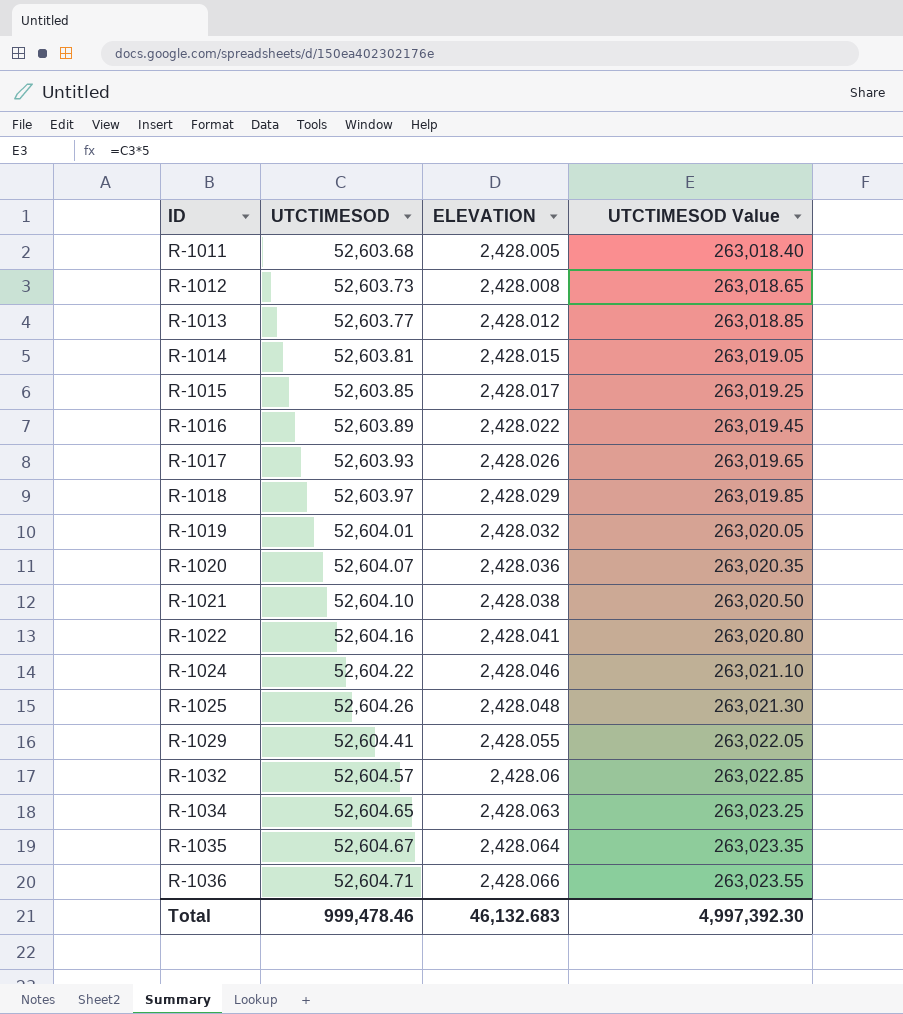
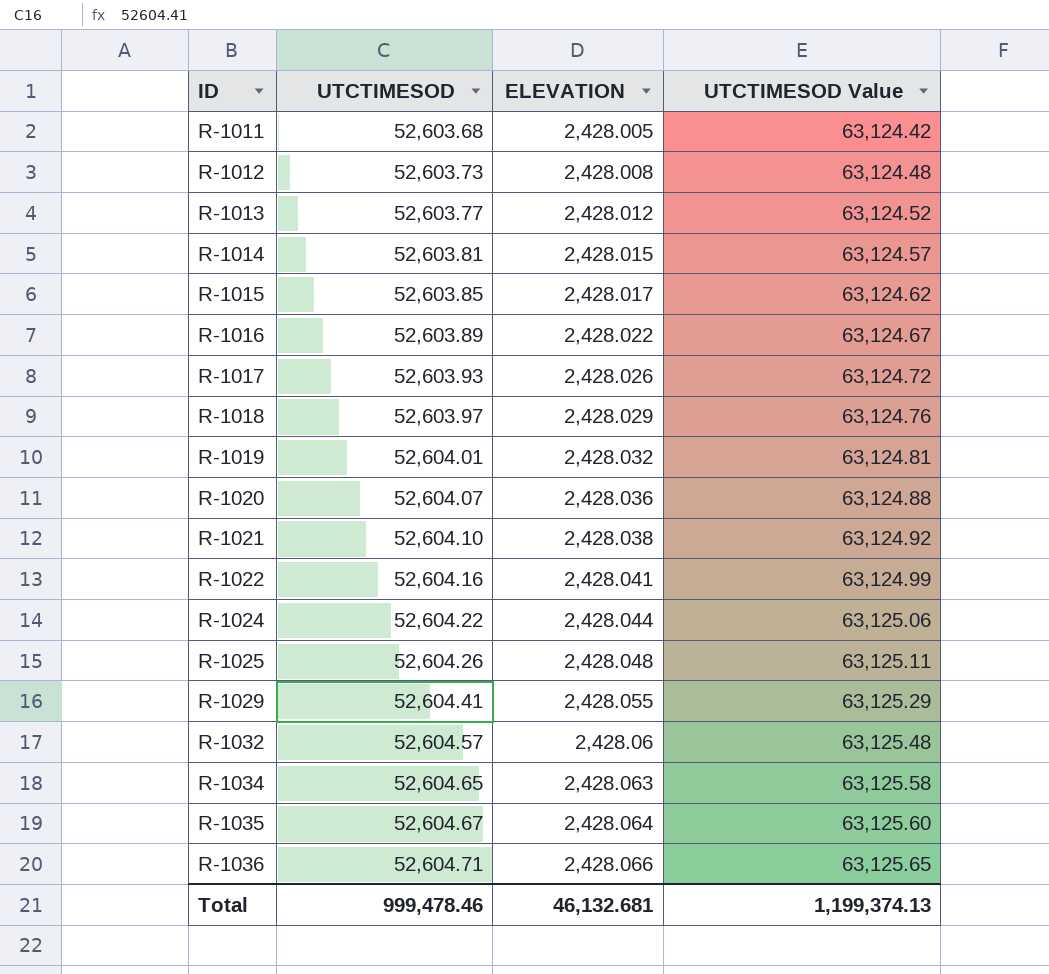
column UTCTIMESOD Value | formula: [UTCTIMESOD] * 5 -> [UTCTIMESOD] * 1.2
R-1024 | ELEVATION: 2,428.046 -> 2,428.044
Total | ELEVATION: 46,132.683 -> 46,132.681
Total | UTCTIMESOD Value: 4,997,392.30 -> 1,199,374.13

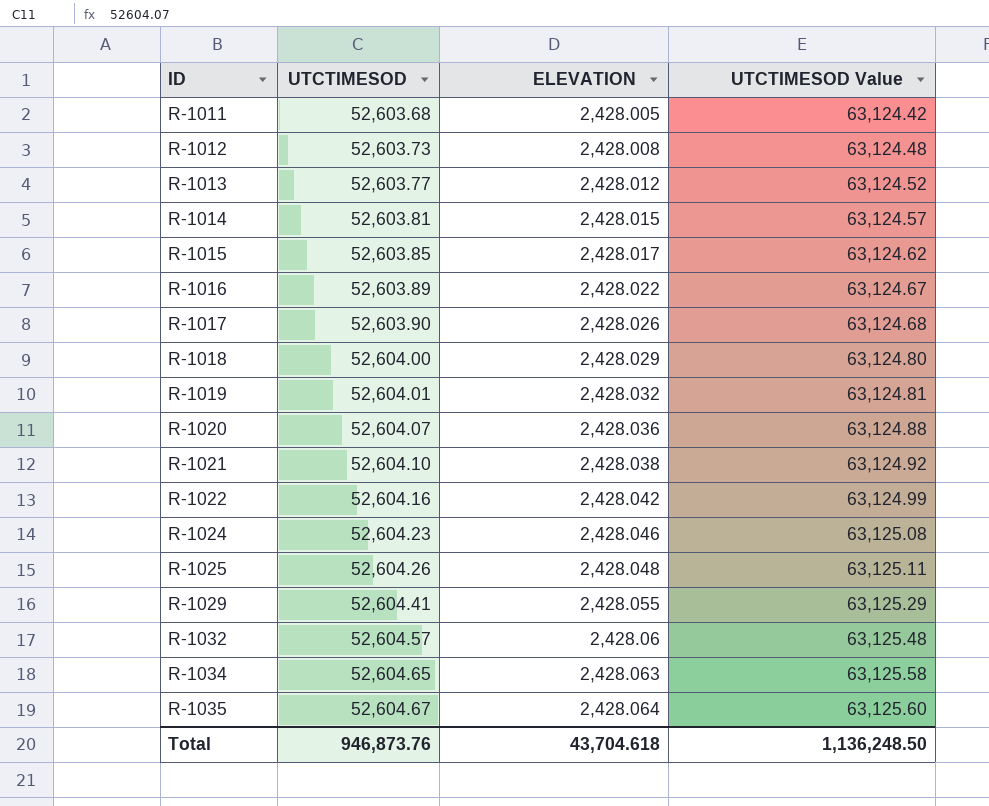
row R-1036: 52,604.71 | 2,428.066 | 63,125.65 -> none
R-1017 | UTCTIMESOD: 52,603.93 -> 52,603.90
R-1017 | UTCTIMESOD Value: 63,124.72 -> 63,124.68
R-1018 | UTCTIMESOD: 52,603.97 -> 52,604.00
R-1018 | UTCTIMESOD Value: 63,124.76 -> 63,124.80
R-1022 | ELEVATION: 2,428.041 -> 2,428.042
R-1024 | UTCTIMESOD: 52,604.22 -> 52,604.23
R-1024 | ELEVATION: 2,428.044 -> 2,428.046
R-1024 | UTCTIMESOD Value: 63,125.06 -> 63,125.08
Total | UTCTIMESOD: 999,478.46 -> 946,873.76
Total | ELEVATION: 46,132.681 -> 43,704.618
Total | UTCTIMESOD Value: 1,199,374.13 -> 1,136,248.50

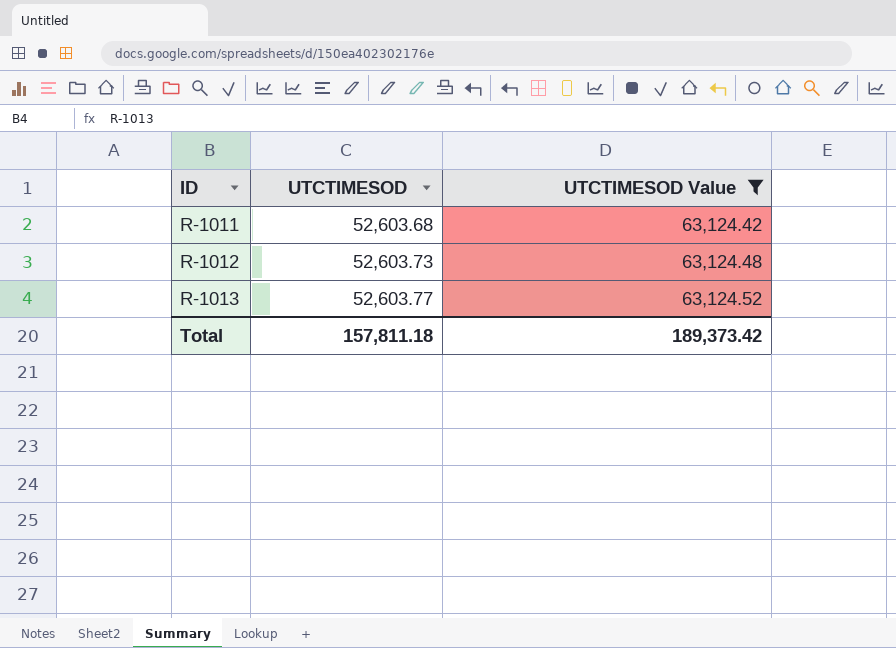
filter: none -> UTCTIMESOD Value <= 63,124.52
column ELEVATION | position: 3 -> none
Total | UTCTIMESOD: 946,873.76 -> 157,811.18
Total | UTCTIMESOD Value: 1,136,248.50 -> 189,373.42

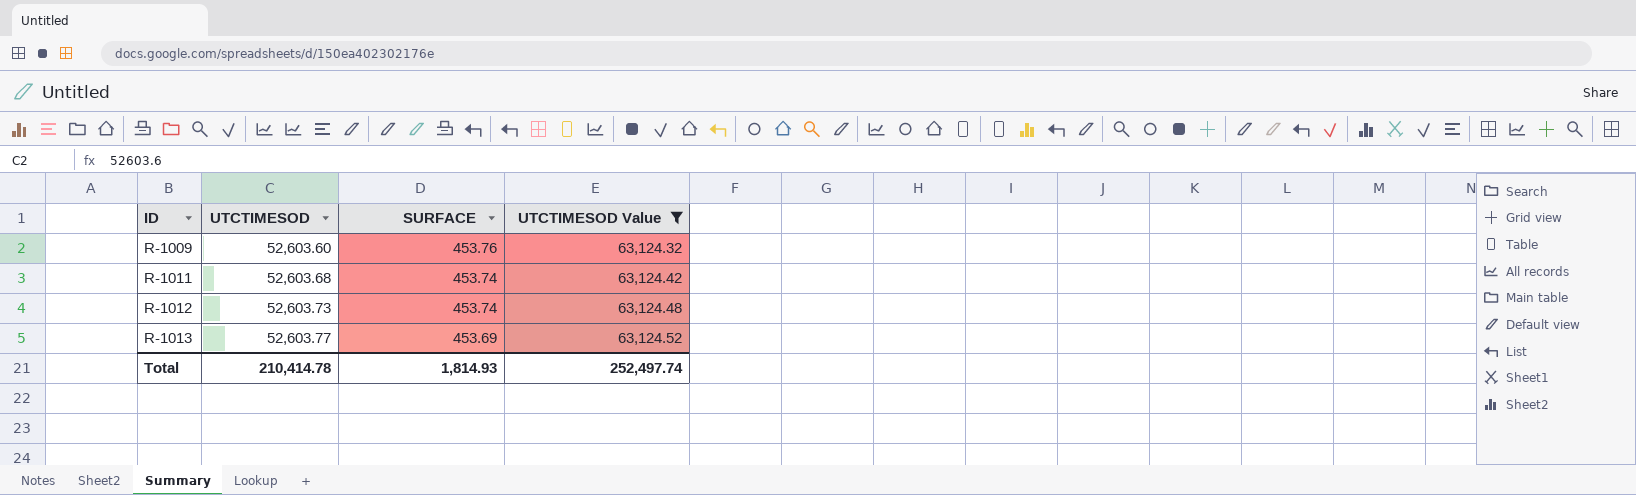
column SURFACE | position: none -> 3
row R-1009: none -> 52,603.60 | 453.76 | 63,124.32
Total | UTCTIMESOD: 157,811.18 -> 210,414.78
Total | UTCTIMESOD Value: 189,373.42 -> 252,497.74

